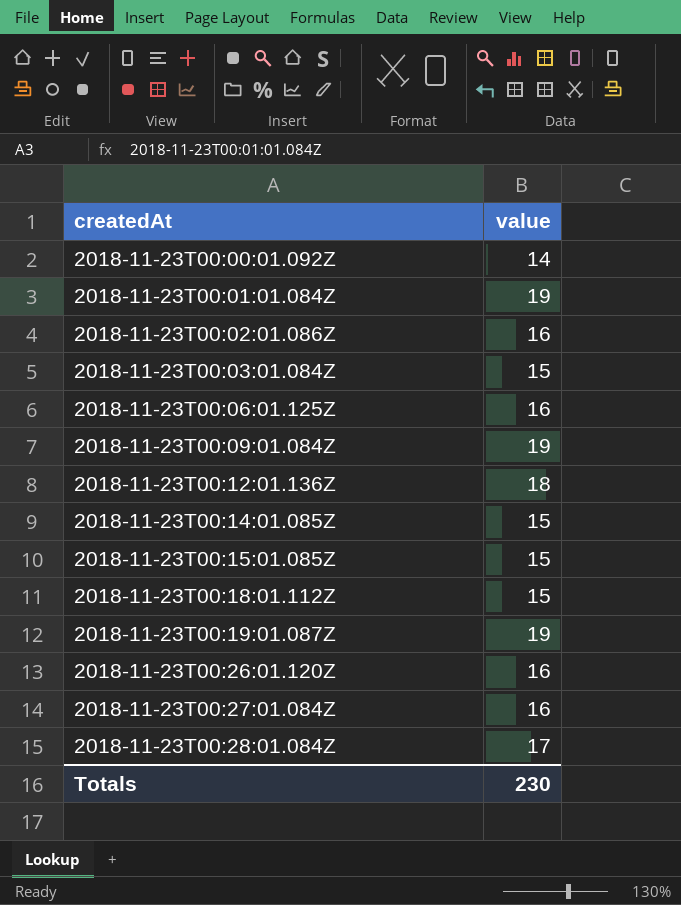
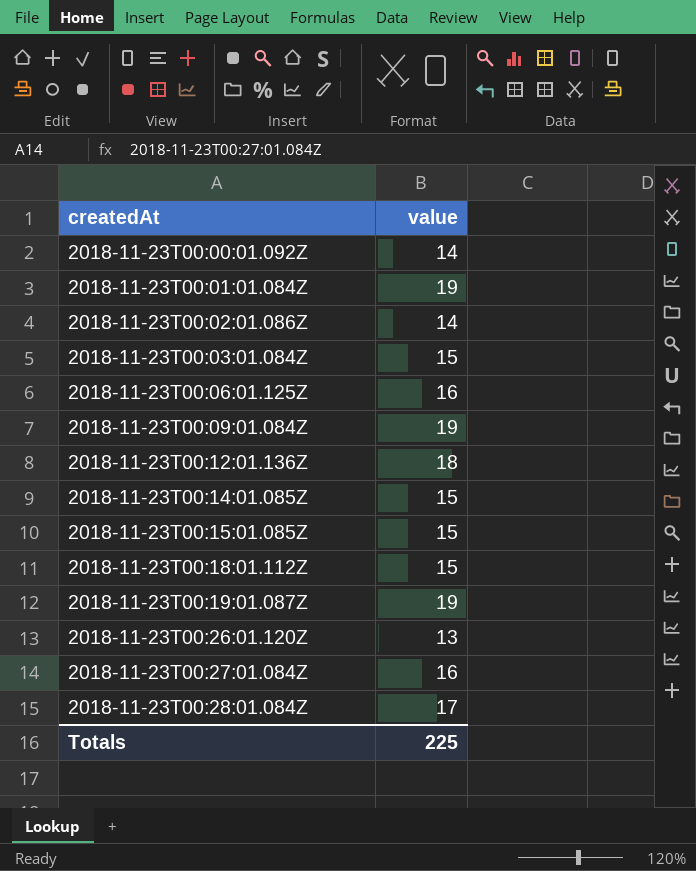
2018-11-23T00:02:01.086Z | value: 16 -> 14
2018-11-23T00:26:01.120Z | value: 16 -> 13
Totals | value: 230 -> 225

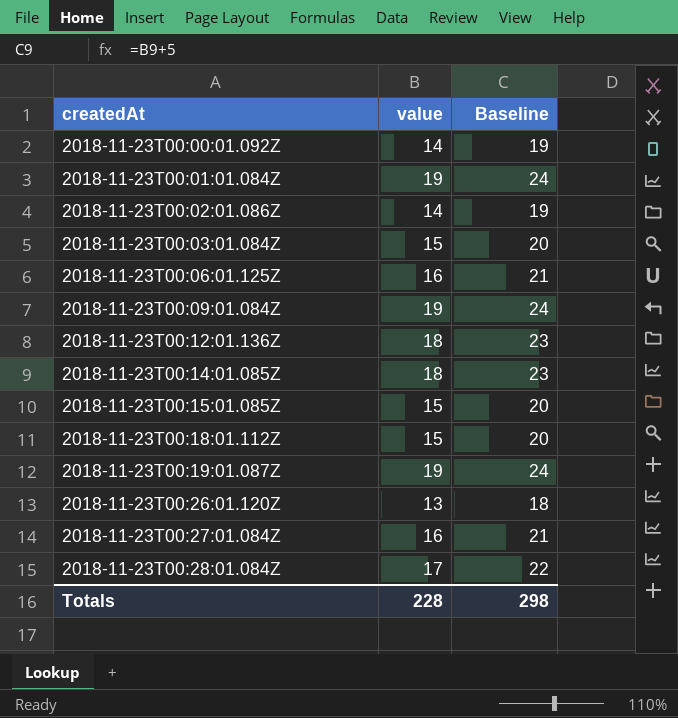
column Baseline | formula: none -> [value] + 5
2018-11-23T00:14:01.085Z | value: 15 -> 18
Totals | value: 225 -> 228

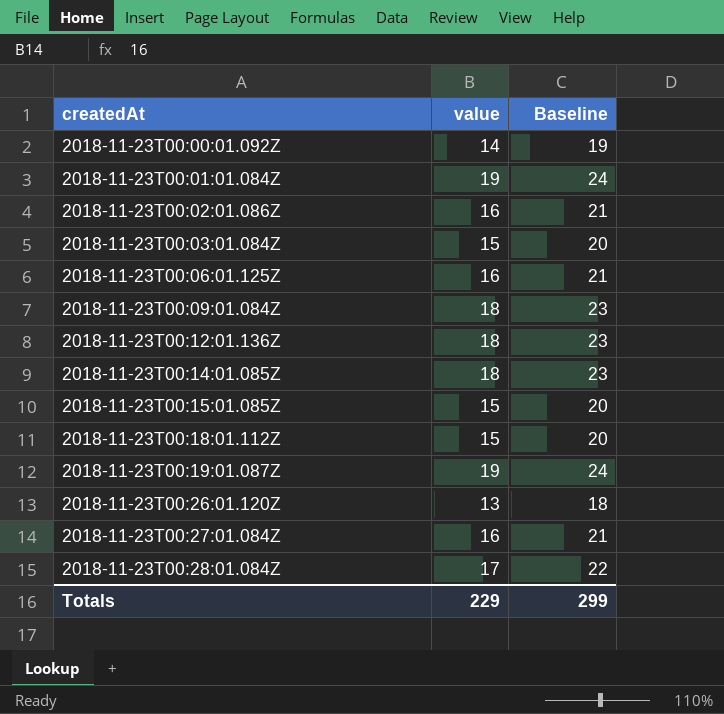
2018-11-23T00:02:01.086Z | value: 14 -> 16
2018-11-23T00:02:01.086Z | Baseline: 19 -> 21
2018-11-23T00:09:01.084Z | value: 19 -> 18
2018-11-23T00:09:01.084Z | Baseline: 24 -> 23
Totals | value: 228 -> 229
Totals | Baseline: 298 -> 299

